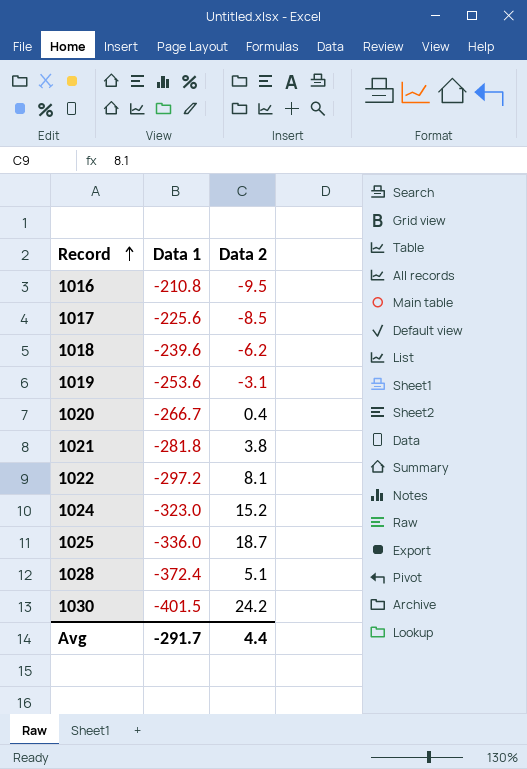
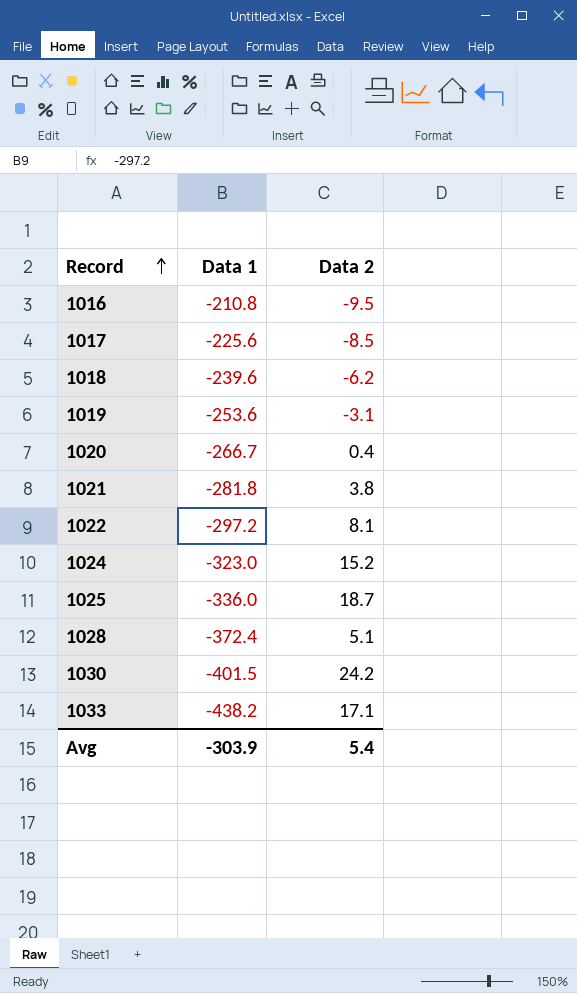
row 1033: none -> -438.2 | 17.1
Avg | Data 1: -291.7 -> -303.9
Avg | Data 2: 4.4 -> 5.4

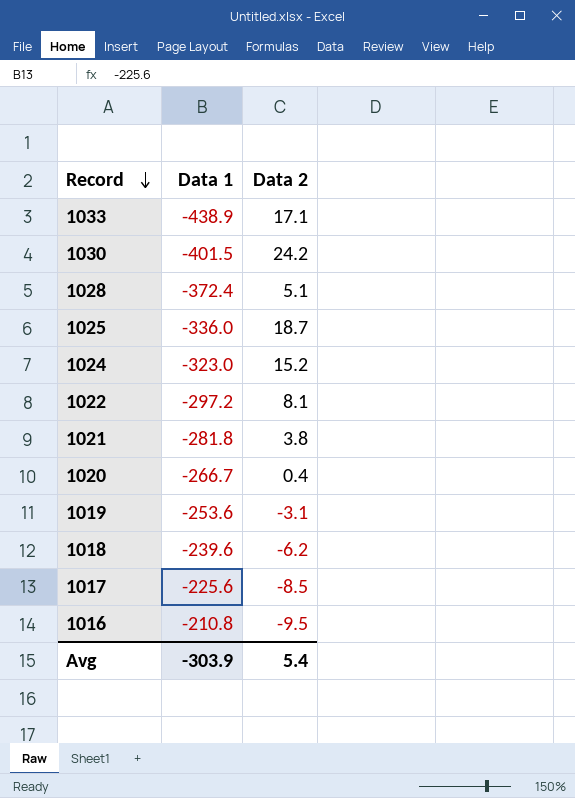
row order: Record ascending -> Record descending
1033 | Data 1: -438.2 -> -438.9

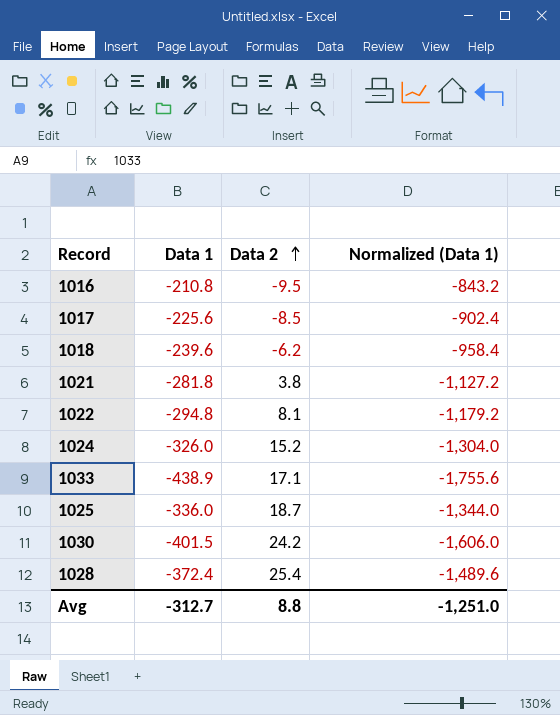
row order: Record descending -> Data 2 ascending
column Normalized (Data 1) | formula: none -> [Data 1] * 4
row 1020: -266.7 | 0.4 -> none
row 1019: -253.6 | -3.1 -> none
1022 | Data 1: -297.2 -> -294.8
1024 | Data 1: -323.0 -> -326.0
1028 | Data 2: 5.1 -> 25.4
Avg | Data 1: -303.9 -> -312.7
Avg | Data 2: 5.4 -> 8.8

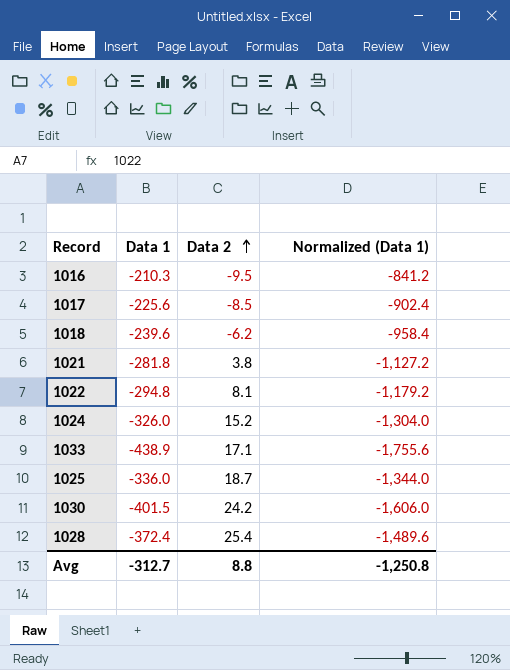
1016 | Data 1: -210.8 -> -210.3
1016 | Normalized (Data 1): -843.2 -> -841.2
Avg | Normalized (Data 1): -1,251.0 -> -1,250.8

